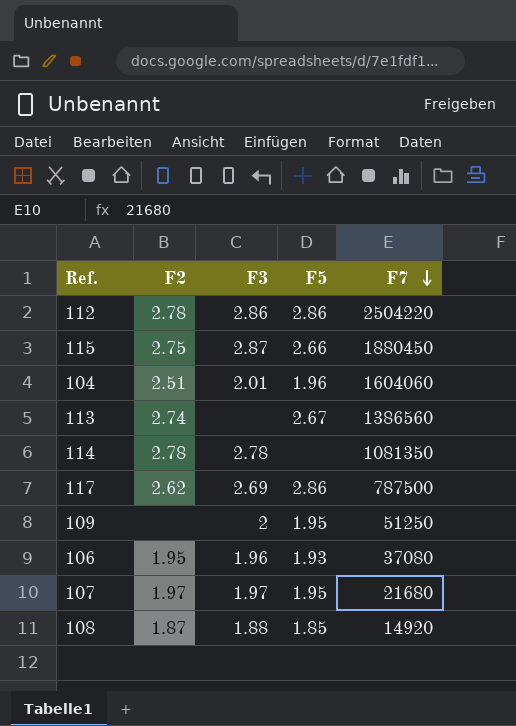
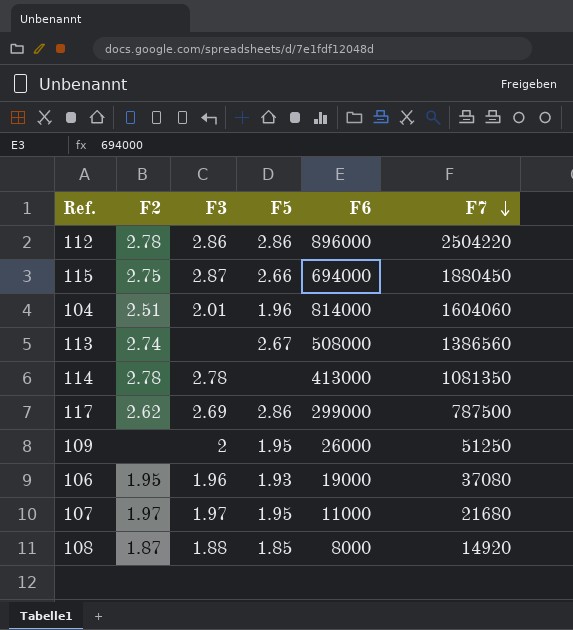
column F6 | position: none -> 5

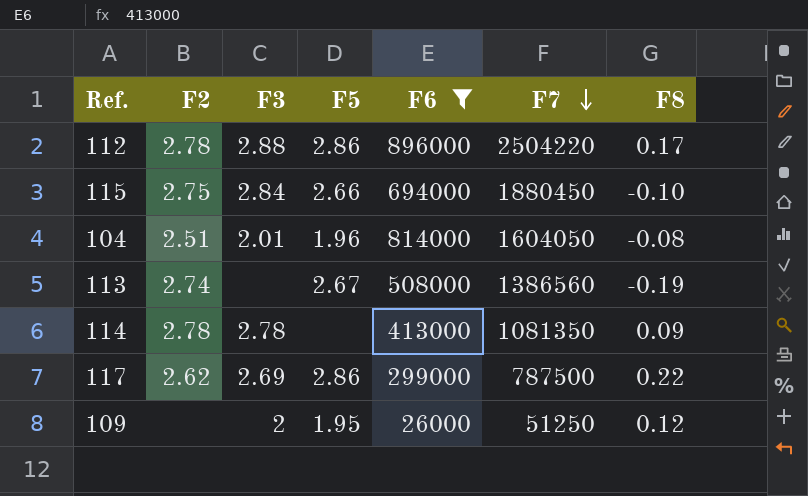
filter: none -> F6 >= 26000
column F8 | position: none -> 7
112 | F3: 2.86 -> 2.88
115 | F3: 2.87 -> 2.84
104 | F7: 1604060 -> 1604050

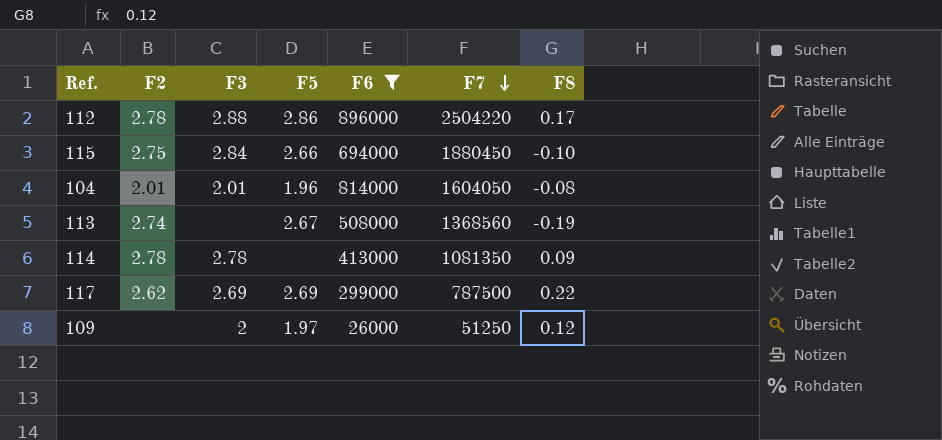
104 | F2: 2.51 -> 2.01
113 | F7: 1386560 -> 1368560
117 | F5: 2.86 -> 2.69
109 | F5: 1.95 -> 1.97

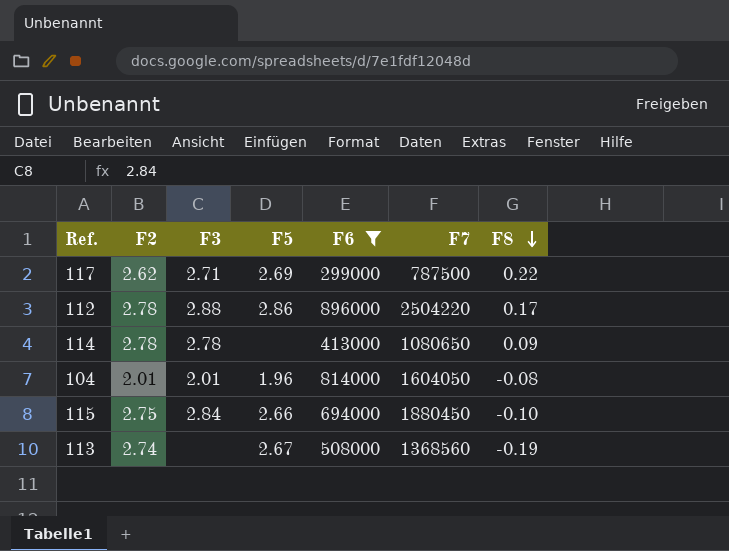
row order: F7 descending -> F8 descending
row 109: none | 2 | 1.97 | 26000 | 51250 | 0.12 -> none
117 | F3: 2.69 -> 2.71
114 | F7: 1081350 -> 1080650

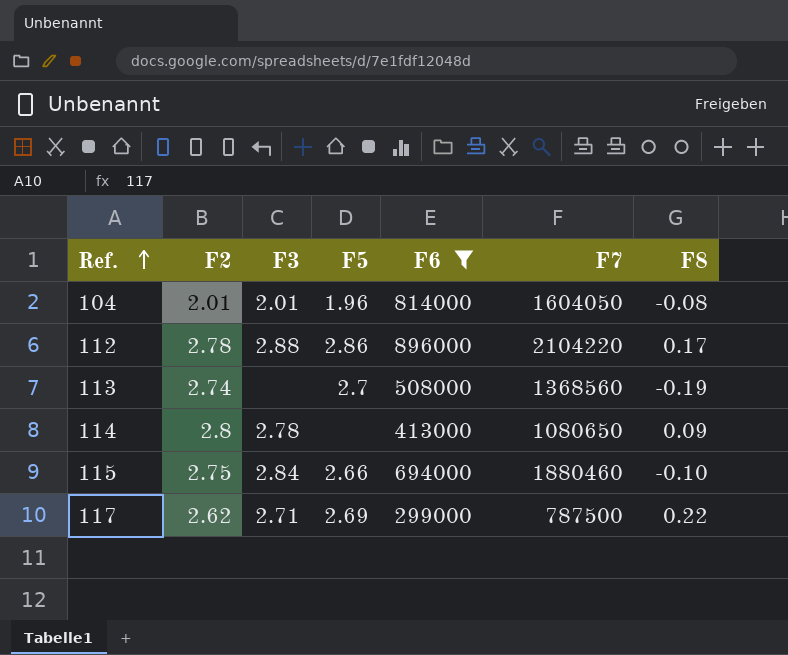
row order: F8 descending -> Ref. ascending
112 | F7: 2504220 -> 2104220
113 | F5: 2.67 -> 2.7
114 | F2: 2.78 -> 2.8
115 | F7: 1880450 -> 1880460

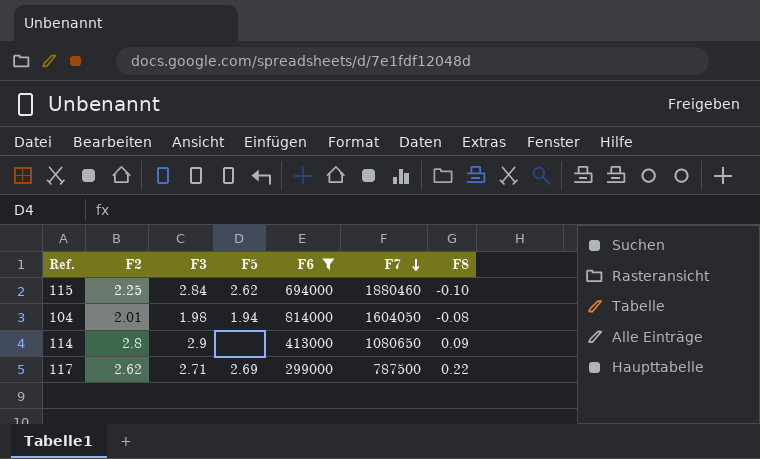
row order: Ref. ascending -> F7 descending
row 112: 2.78 | 2.88 | 2.86 | 896000 | 2104220 | 0.17 -> none
row 113: 2.74 | none | 2.7 | 508000 | 1368560 | -0.19 -> none
115 | F2: 2.75 -> 2.25
115 | F5: 2.66 -> 2.62
104 | F3: 2.01 -> 1.98
104 | F5: 1.96 -> 1.94
114 | F3: 2.78 -> 2.9

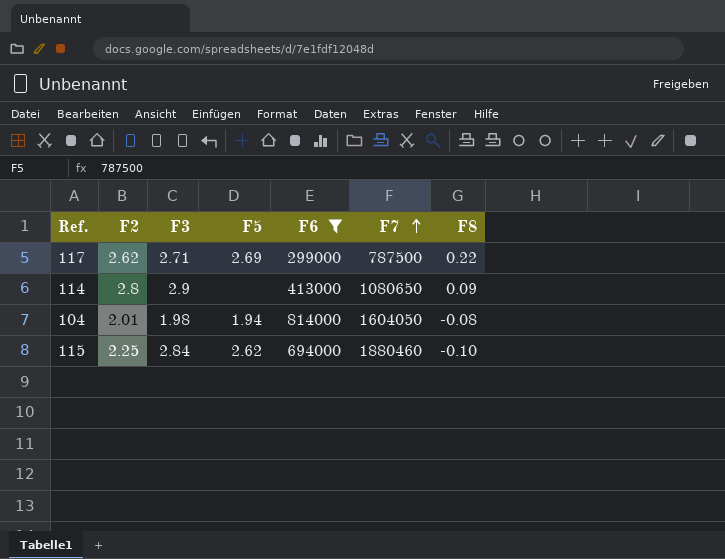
row order: F7 descending -> F7 ascending

